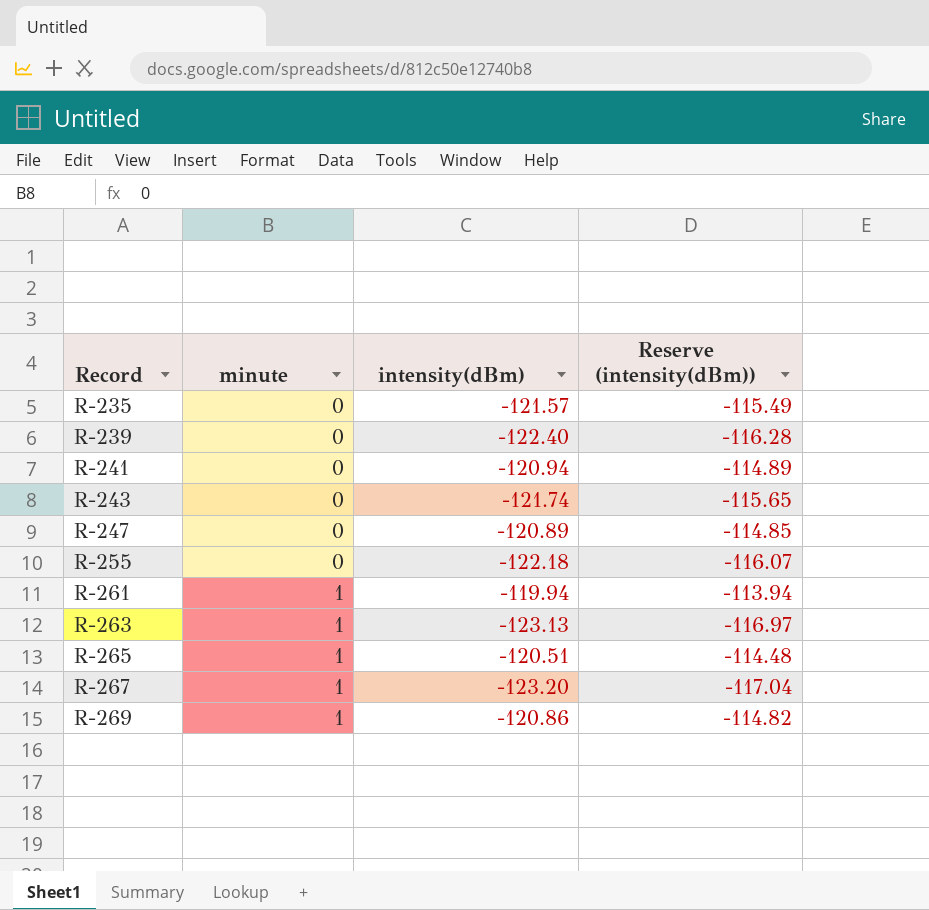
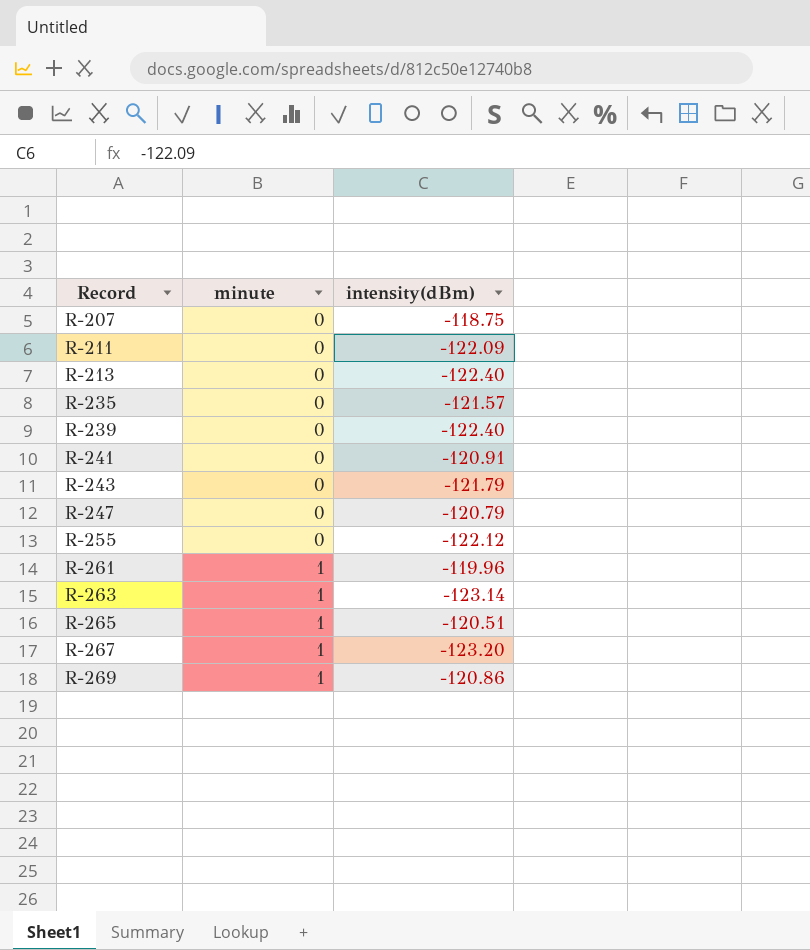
column Reserve (intensity(dBm)) | formula: [intensity(dBm)] * 0.95 -> none
row R-207: none -> 0 | -118.75
row R-211: none -> 0 | -122.09
row R-213: none -> 0 | -122.40
R-241 | intensity(dBm): -120.94 -> -120.91
R-243 | intensity(dBm): -121.74 -> -121.79
R-247 | intensity(dBm): -120.89 -> -120.79
R-255 | intensity(dBm): -122.18 -> -122.12
R-261 | intensity(dBm): -119.94 -> -119.96
R-263 | intensity(dBm): -123.13 -> -123.14

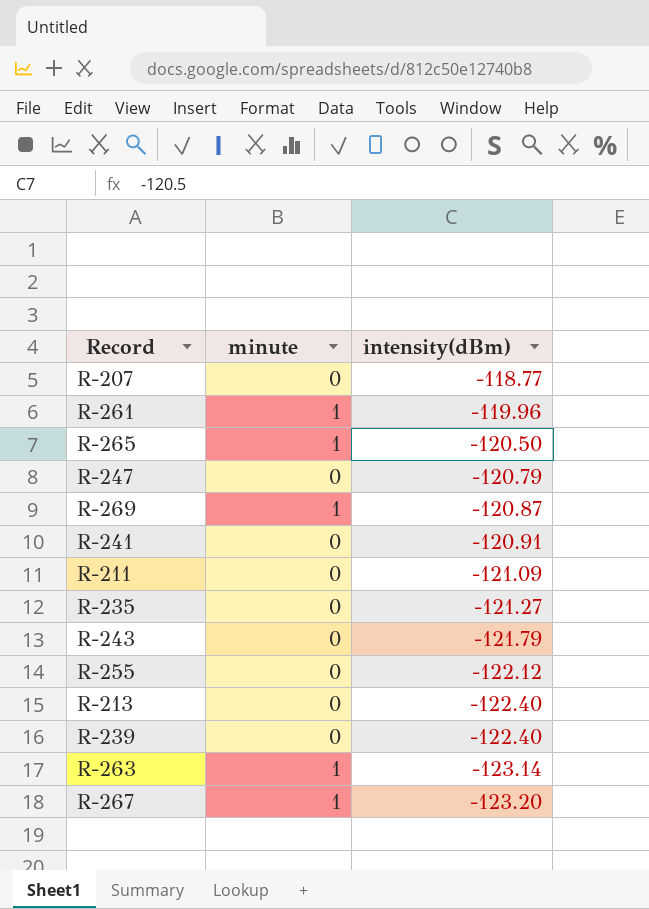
row order: Record ascending -> intensity(dBm) descending
R-207 | intensity(dBm): -118.75 -> -118.77
R-265 | intensity(dBm): -120.51 -> -120.50
R-269 | intensity(dBm): -120.86 -> -120.87
R-211 | intensity(dBm): -122.09 -> -121.09
R-235 | intensity(dBm): -121.57 -> -121.27

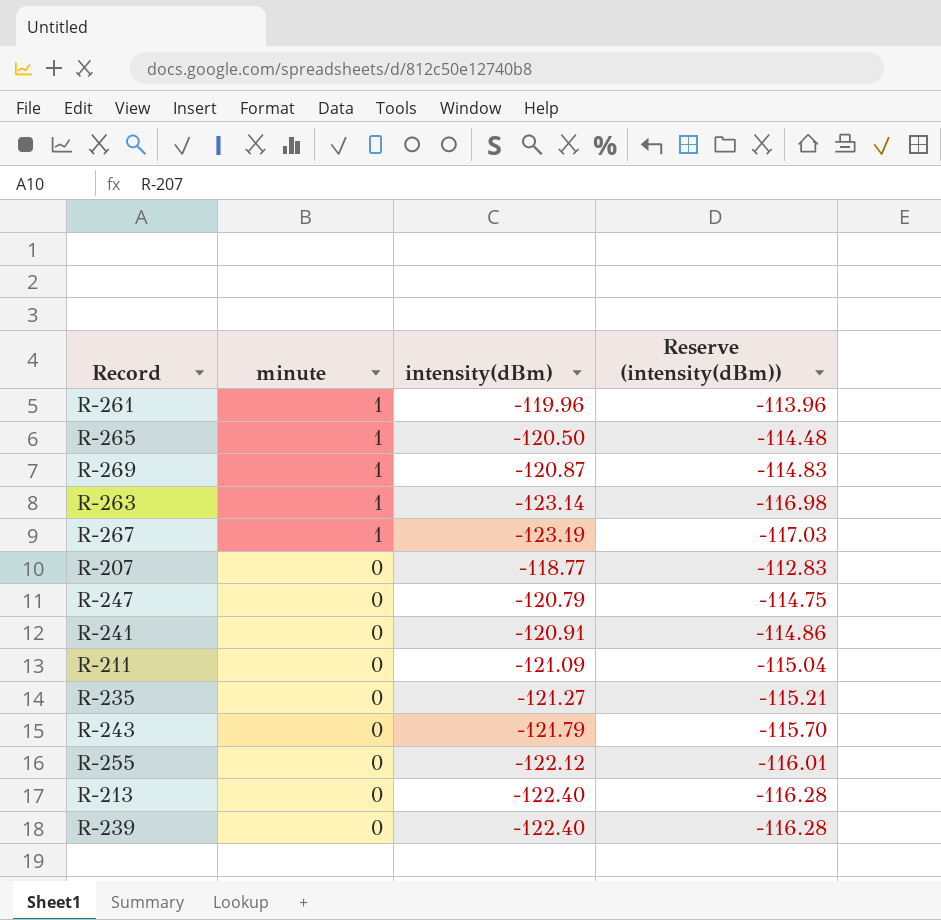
row order: intensity(dBm) descending -> minute descending
column Reserve (intensity(dBm)) | formula: none -> [intensity(dBm)] * 0.95
R-267 | intensity(dBm): -123.20 -> -123.19

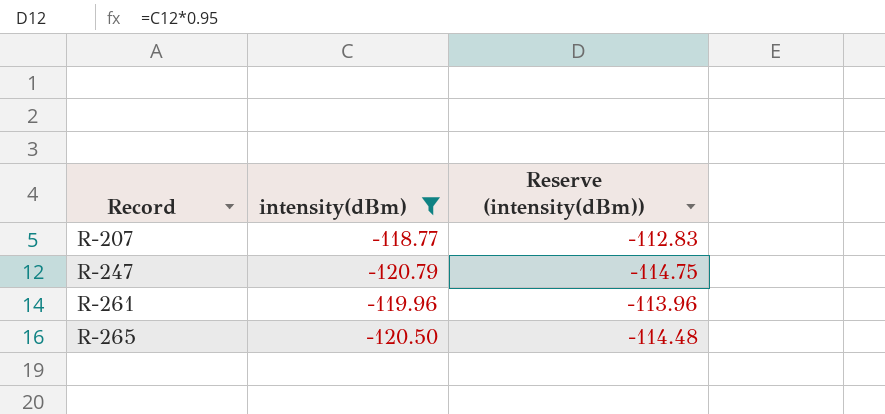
filter: none -> intensity(dBm) >= -120.79
row order: minute descending -> Record ascending
column minute | position: 2 -> none

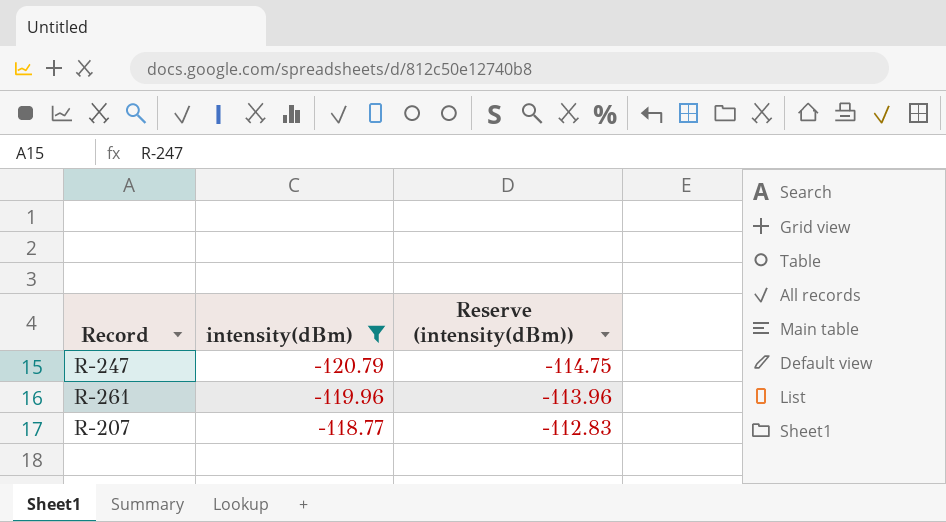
row order: Record ascending -> intensity(dBm) ascending
row R-265: -120.50 | -114.48 -> none

